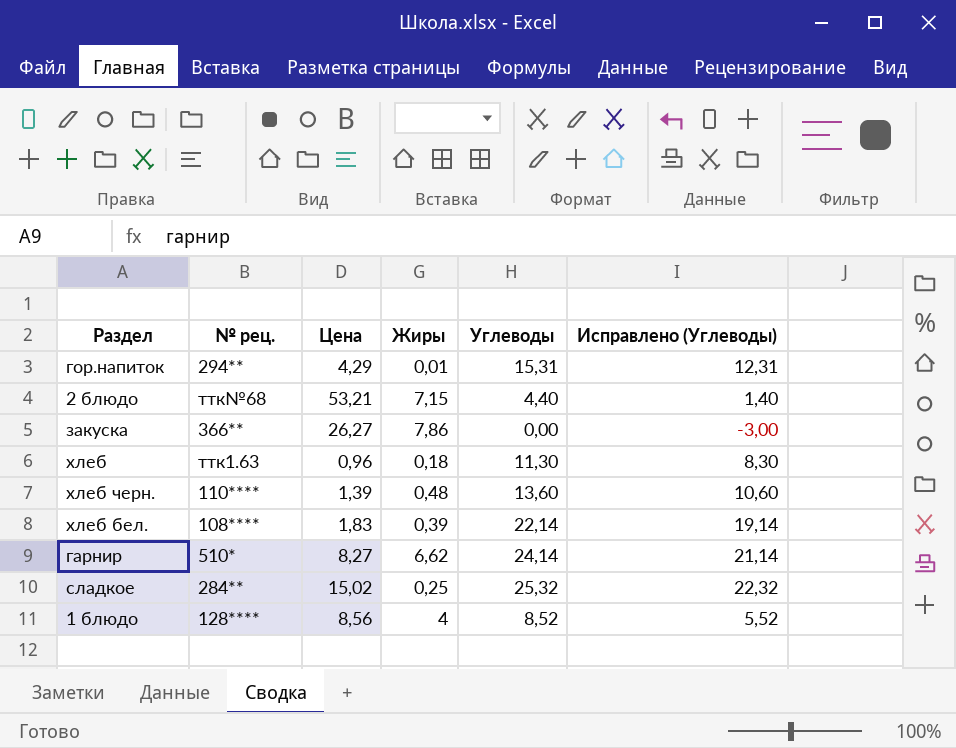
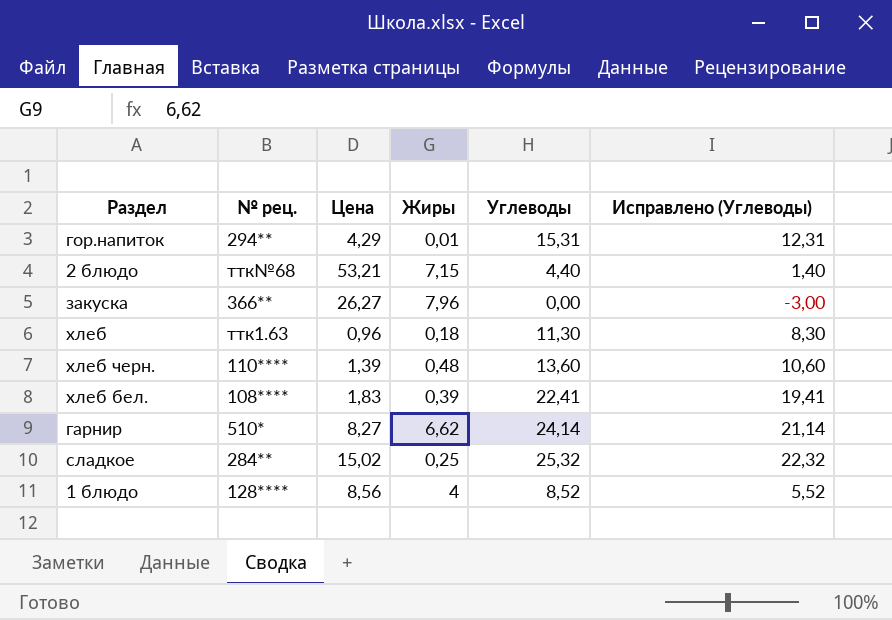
закуска | Жиры: 7,86 -> 7,96
хлеб бел. | Углеводы: 22,14 -> 22,41
хлеб бел. | Исправлено (Углеводы): 19,14 -> 19,41

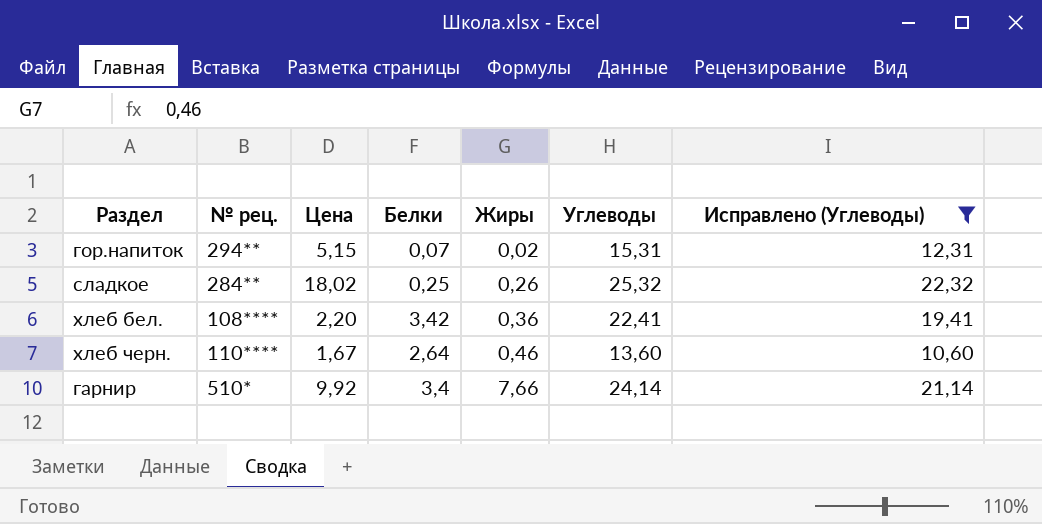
filter: none -> Исправлено (Углеводы) >= 10,60
row order: none -> Жиры ascending
column Белки | position: none -> 4
гор.напиток | Цена: 4,29 -> 5,15
гор.напиток | Жиры: 0,01 -> 0,02
сладкое | Цена: 15,02 -> 18,02
сладкое | Жиры: 0,25 -> 0,26
хлеб бел. | Цена: 1,83 -> 2,20
хлеб бел. | Жиры: 0,39 -> 0,36
хлеб черн. | Цена: 1,39 -> 1,67
хлеб черн. | Жиры: 0,48 -> 0,46
гарнир | Цена: 8,27 -> 9,92
гарнир | Жиры: 6,62 -> 7,66

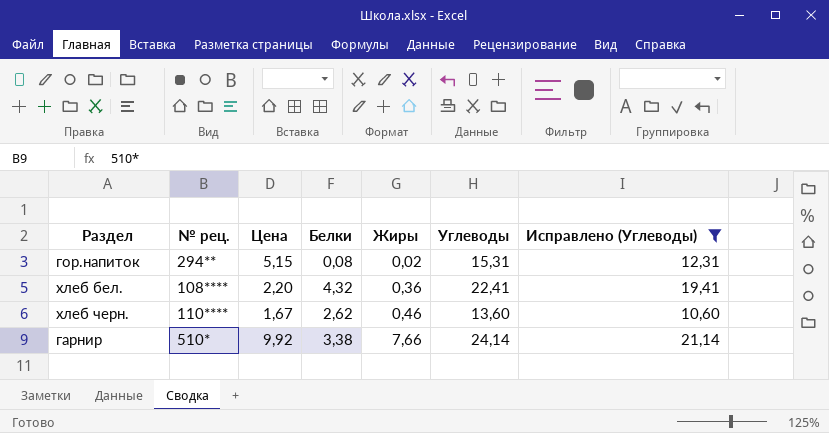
row сладкое: 284** | 18,02 | 0,25 | 0,26 | 25,32 | 22,32 -> none
гор.напиток | Белки: 0,07 -> 0,08
хлеб бел. | Белки: 3,42 -> 4,32
хлеб черн. | Белки: 2,64 -> 2,62
гарнир | Белки: 3,4 -> 3,38

